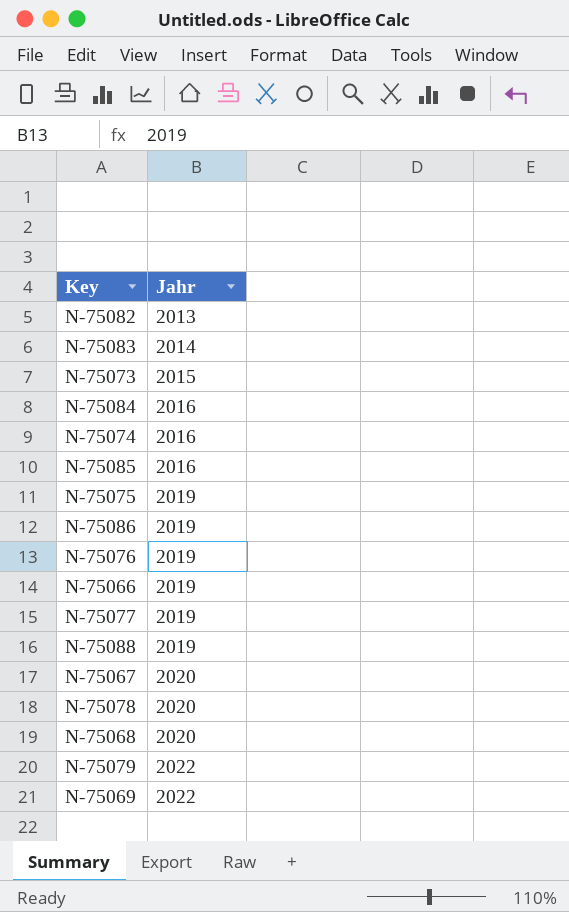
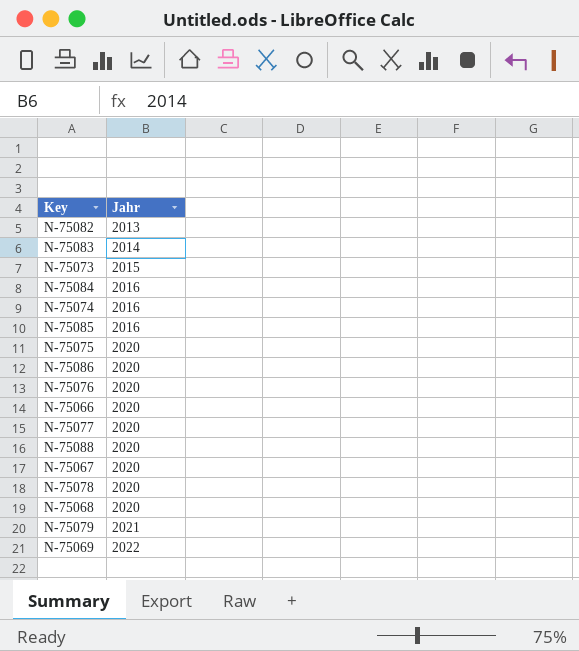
N-75075 | Jahr: 2019 -> 2020
N-75086 | Jahr: 2019 -> 2020
N-75076 | Jahr: 2019 -> 2020
N-75066 | Jahr: 2019 -> 2020
N-75077 | Jahr: 2019 -> 2020
N-75088 | Jahr: 2019 -> 2020
N-75079 | Jahr: 2022 -> 2021

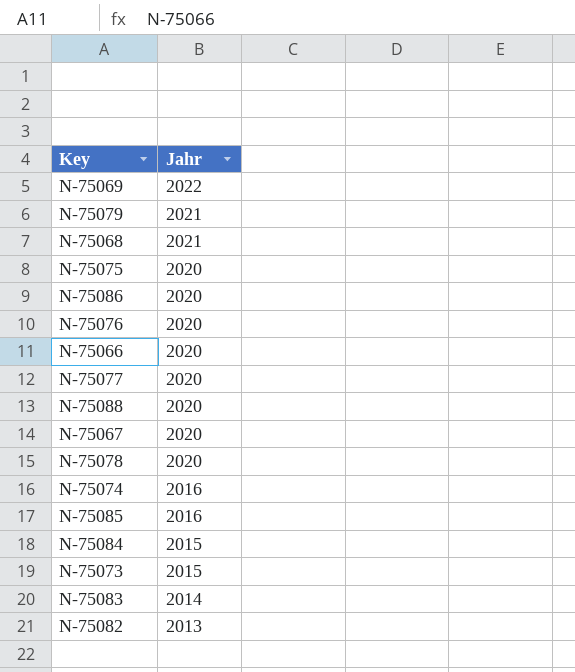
row order: Jahr ascending -> Jahr descending
N-75068 | Jahr: 2020 -> 2021
N-75084 | Jahr: 2016 -> 2015

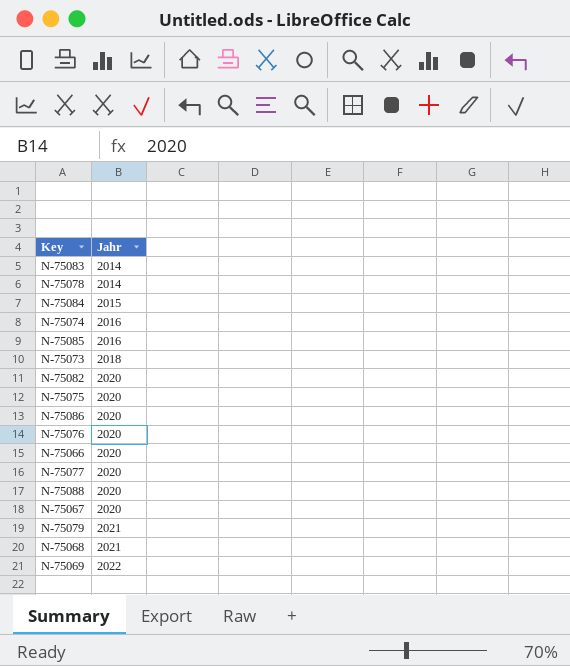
row order: Jahr descending -> Jahr ascending
N-75078 | Jahr: 2020 -> 2014
N-75073 | Jahr: 2015 -> 2018
N-75082 | Jahr: 2013 -> 2020

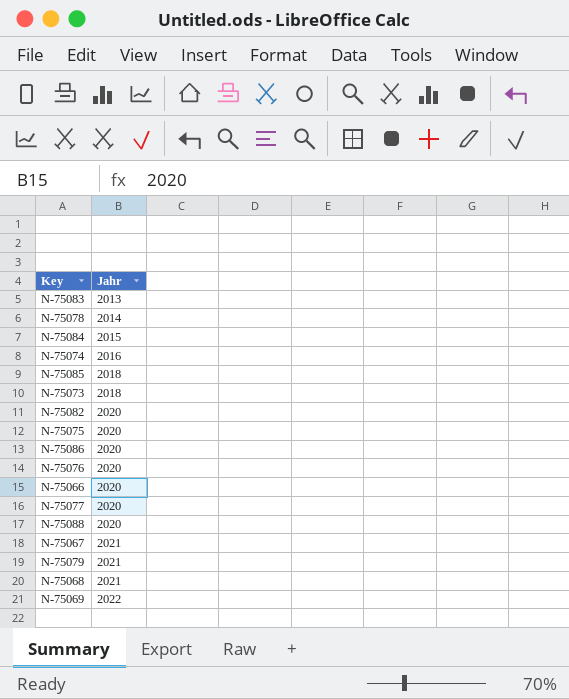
N-75083 | Jahr: 2014 -> 2013
N-75085 | Jahr: 2016 -> 2018
N-75067 | Jahr: 2020 -> 2021

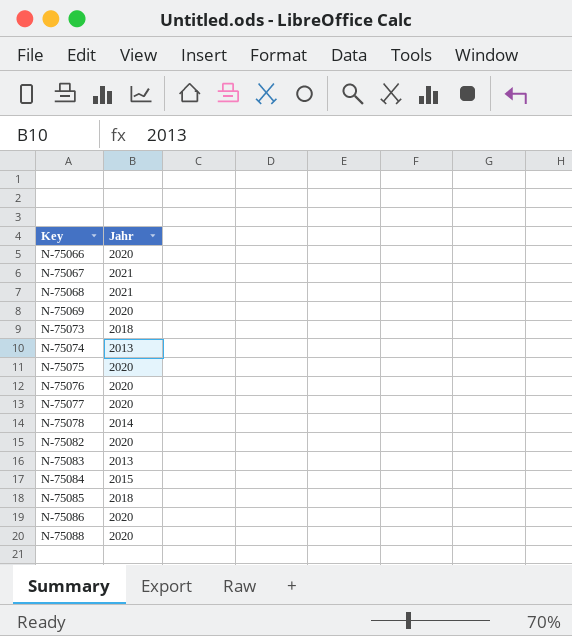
row order: Jahr ascending -> Key ascending
row N-75079: 2021 -> none
N-75069 | Jahr: 2022 -> 2020
N-75074 | Jahr: 2016 -> 2013

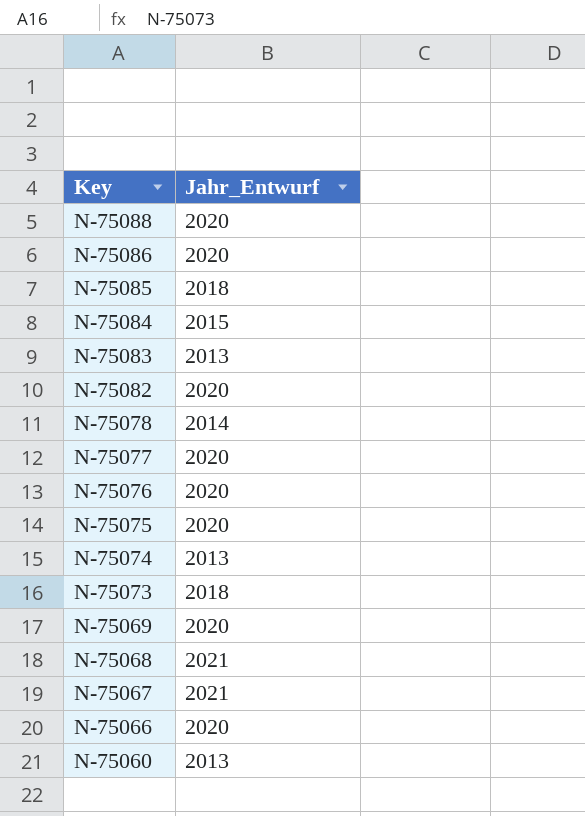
row order: Key ascending -> Key descending
column name: Jahr -> Jahr_Entwurf
row N-75060: none -> 2013

